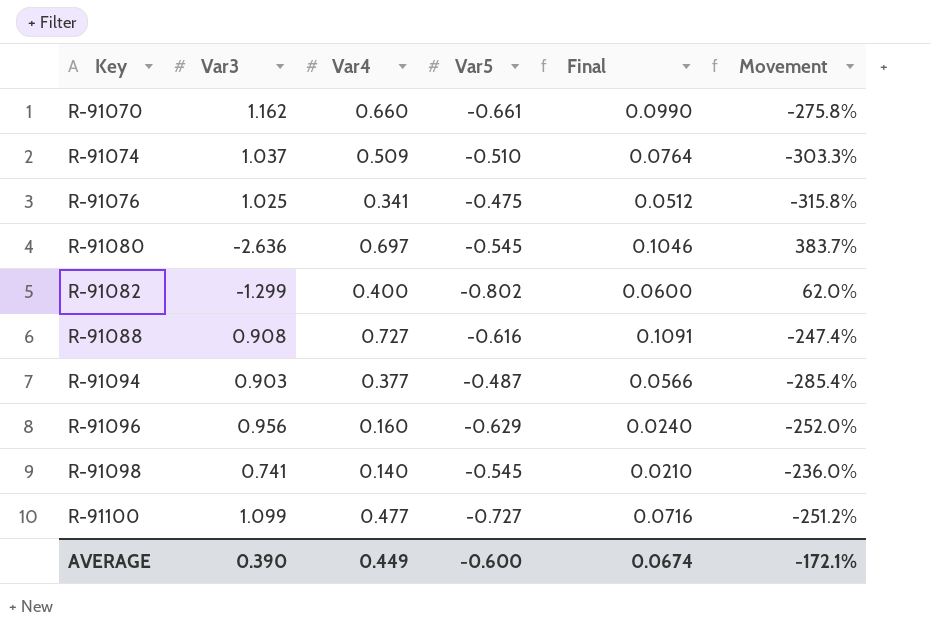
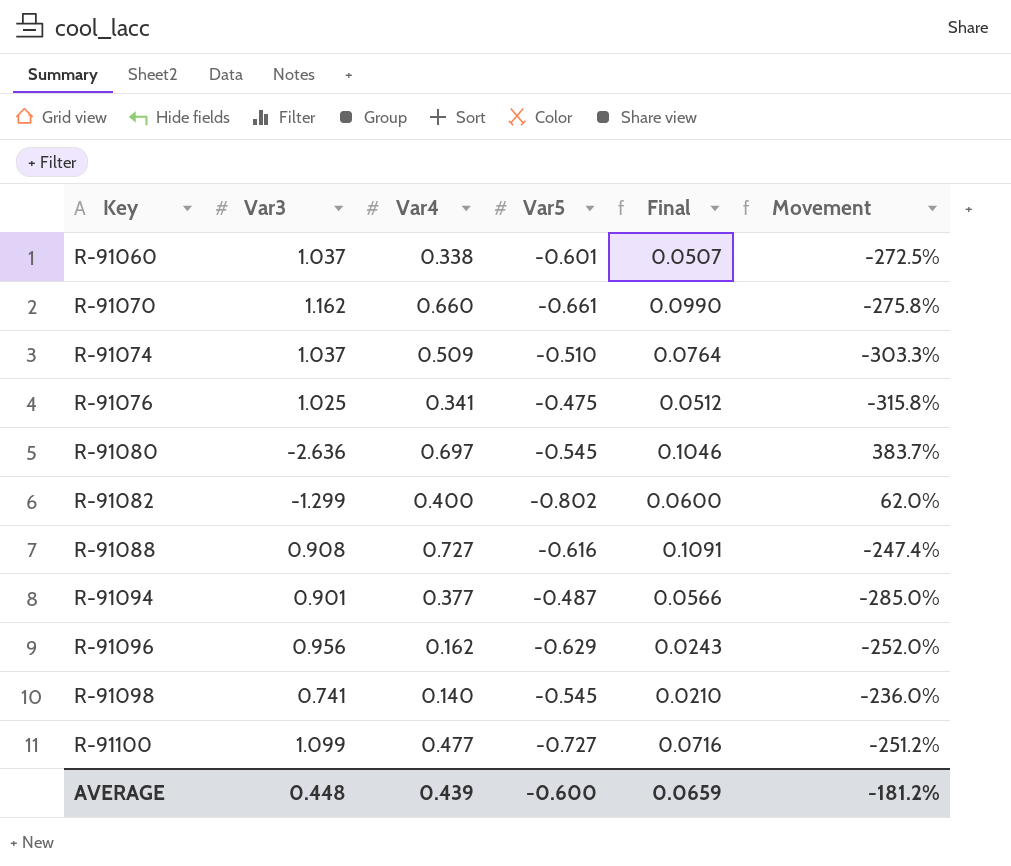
row R-91060: none -> 1.037 | 0.338 | -0.601 | 0.0507 | -272.5%
R-91094 | Var3: 0.903 -> 0.901
R-91094 | Movement: -285.4% -> -285.0%
R-91096 | Var4: 0.160 -> 0.162
R-91096 | Final: 0.0240 -> 0.0243
AVERAGE | Var3: 0.390 -> 0.448
AVERAGE | Var4: 0.449 -> 0.439
AVERAGE | Final: 0.0674 -> 0.0659
AVERAGE | Movement: -172.1% -> -181.2%

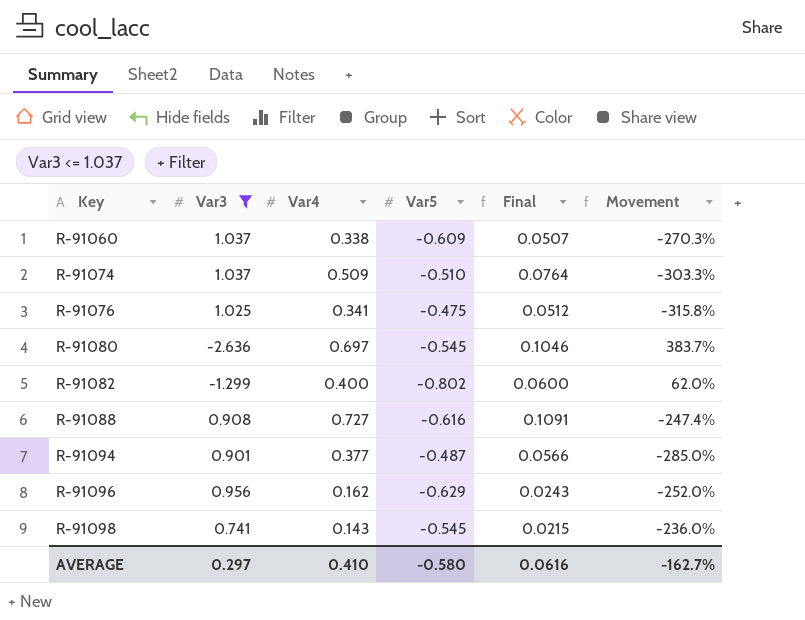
filter: none -> Var3 <= 1.037
R-91060 | Var5: -0.601 -> -0.609
R-91060 | Movement: -272.5% -> -270.3%
R-91098 | Var4: 0.140 -> 0.143
R-91098 | Final: 0.0210 -> 0.0215
AVERAGE | Var3: 0.448 -> 0.297
AVERAGE | Var4: 0.439 -> 0.410
AVERAGE | Var5: -0.600 -> -0.580
AVERAGE | Final: 0.0659 -> 0.0616
AVERAGE | Movement: -181.2% -> -162.7%

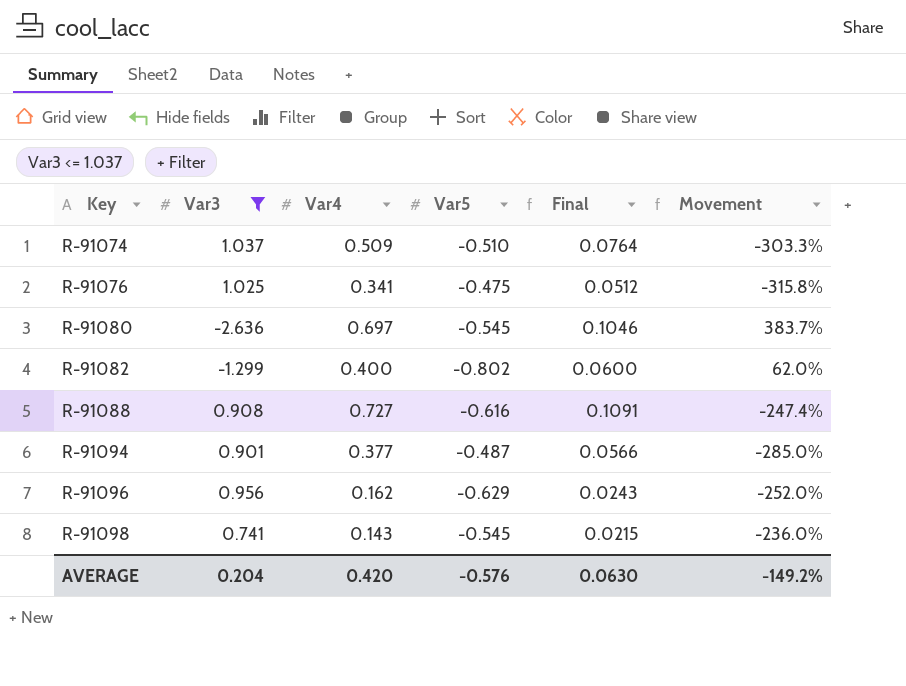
row R-91060: 1.037 | 0.338 | -0.609 | 0.0507 | -270.3% -> none
AVERAGE | Var3: 0.297 -> 0.204
AVERAGE | Var4: 0.410 -> 0.420
AVERAGE | Var5: -0.580 -> -0.576
AVERAGE | Final: 0.0616 -> 0.0630
AVERAGE | Movement: -162.7% -> -149.2%

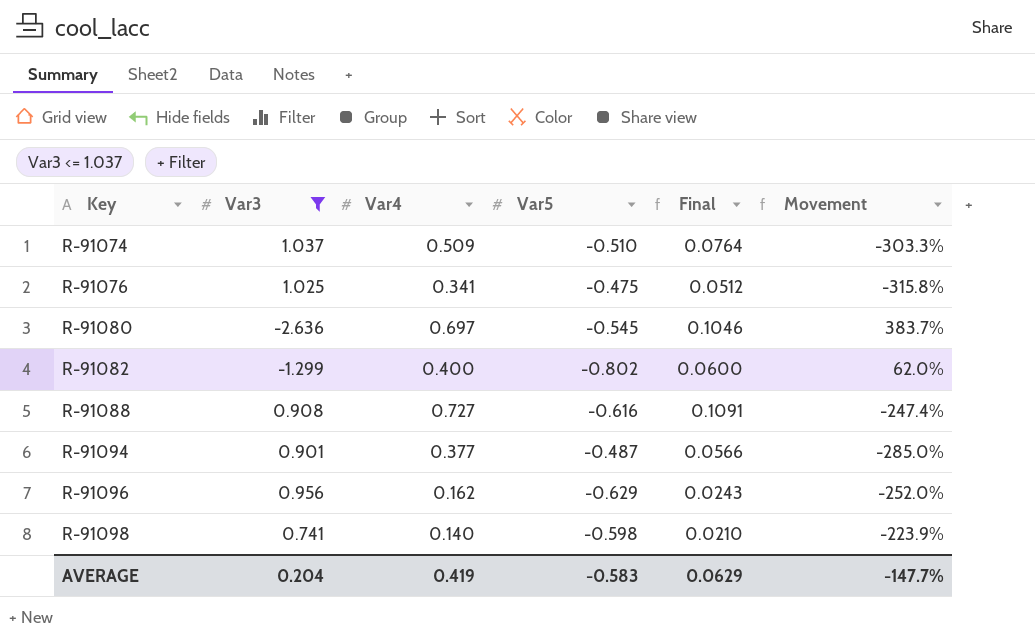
R-91098 | Var4: 0.143 -> 0.140
R-91098 | Var5: -0.545 -> -0.598
R-91098 | Final: 0.0215 -> 0.0210
R-91098 | Movement: -236.0% -> -223.9%
AVERAGE | Var4: 0.420 -> 0.419
AVERAGE | Var5: -0.576 -> -0.583
AVERAGE | Final: 0.0630 -> 0.0629
AVERAGE | Movement: -149.2% -> -147.7%

